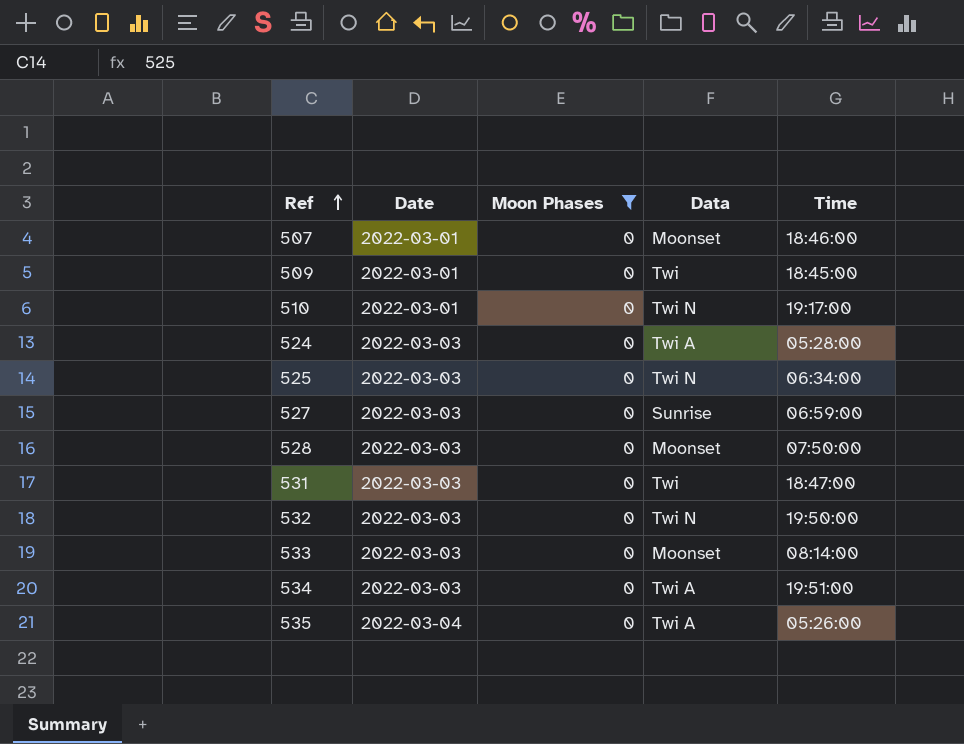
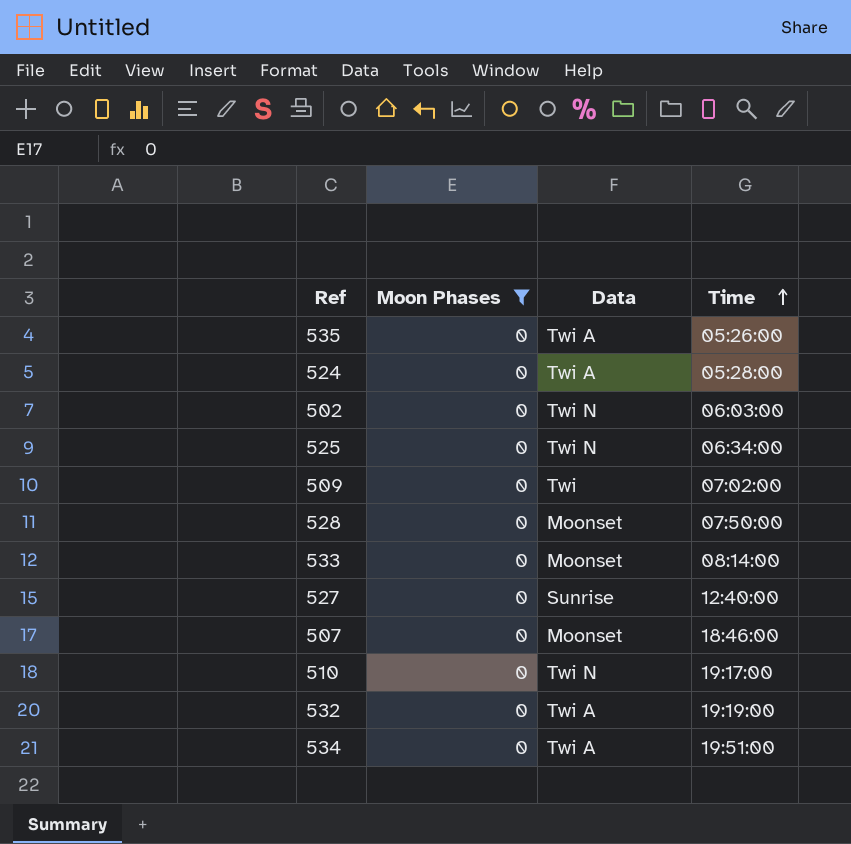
row order: Ref ascending -> Time ascending
column Date | position: 2 -> none
row 531: 2022-03-03 | 0 | Twi | 18:47:00 -> none
row 502: none -> 0 | Twi N | 06:03:00
509 | Time: 18:45:00 -> 07:02:00
527 | Time: 06:59:00 -> 12:40:00
532 | Data: Twi N -> Twi A
532 | Time: 19:50:00 -> 19:19:00

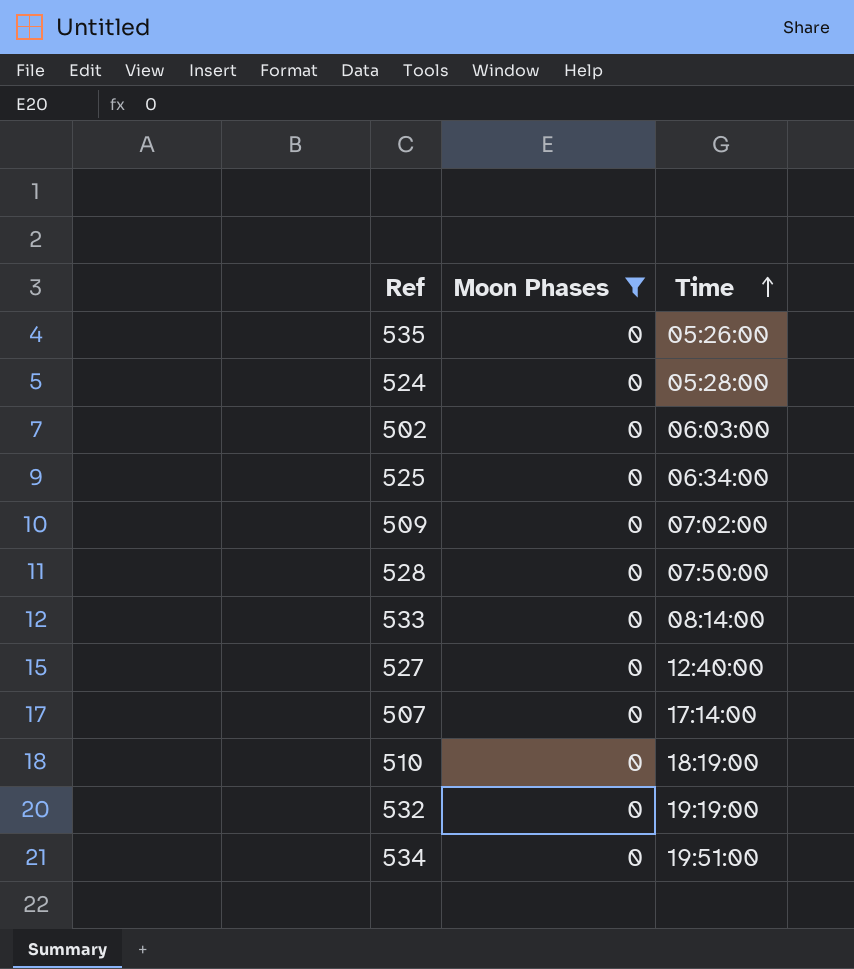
column Data | position: 3 -> none
507 | Time: 18:46:00 -> 17:14:00
510 | Time: 19:17:00 -> 18:19:00

